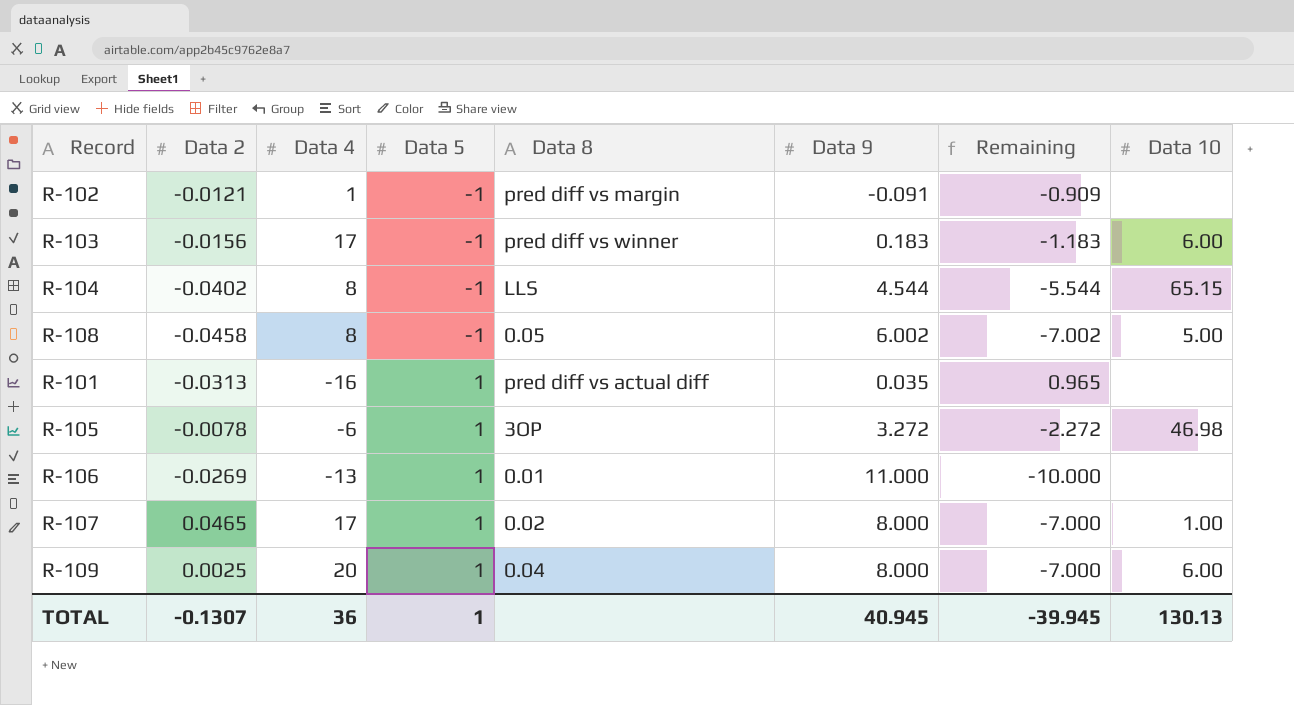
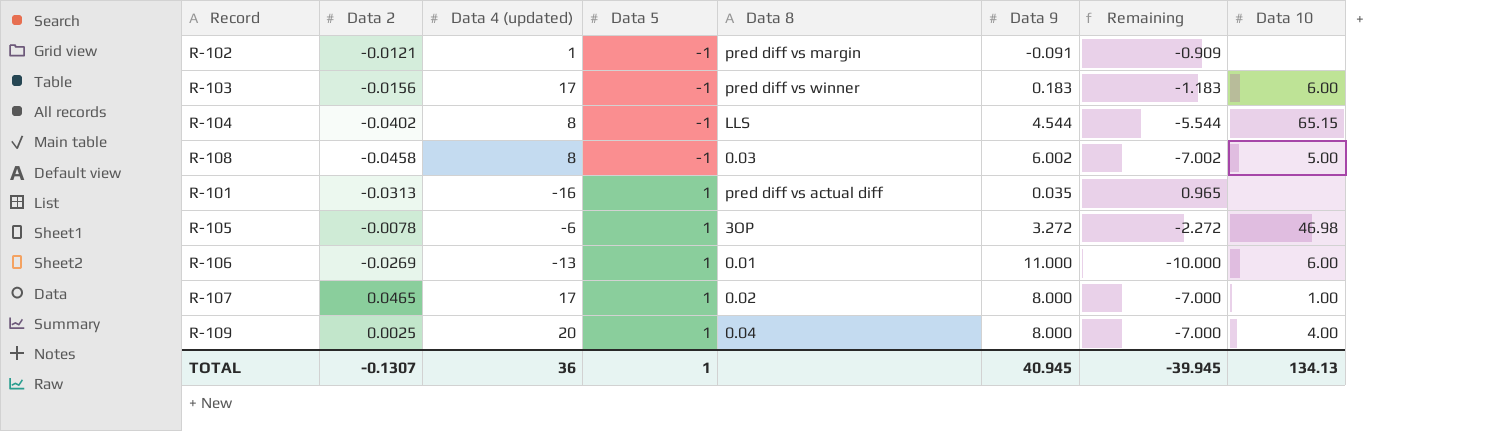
column name: Data 4 -> Data 4 (updated)
R-108 | Data 8: 0.05 -> 0.03
R-106 | Data 10: none -> 6.00
R-109 | Data 10: 6.00 -> 4.00
TOTAL | Data 10: 130.13 -> 134.13

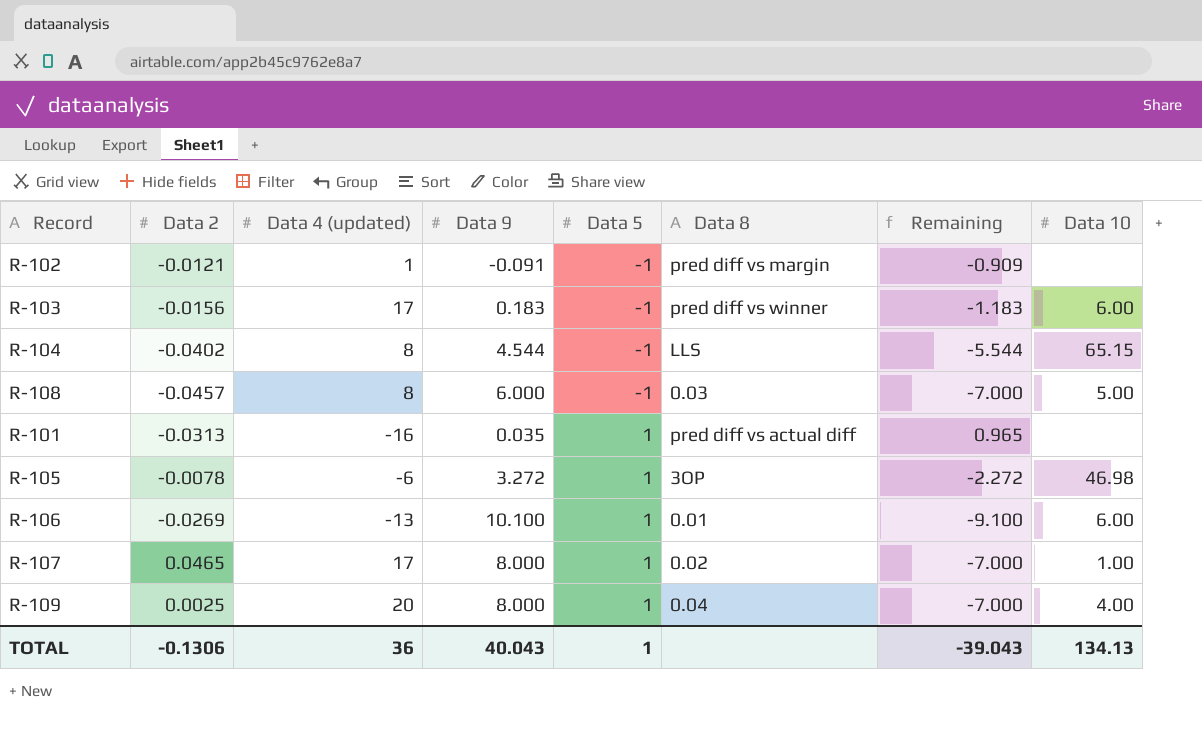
column Data 9 | position: 6 -> 4
R-108 | Data 2: -0.0458 -> -0.0457
R-108 | Data 9: 6.002 -> 6.000
R-108 | Remaining: -7.002 -> -7.000
R-106 | Data 9: 11.000 -> 10.100
R-106 | Remaining: -10.000 -> -9.100
TOTAL | Data 2: -0.1307 -> -0.1306
TOTAL | Data 9: 40.945 -> 40.043
TOTAL | Remaining: -39.945 -> -39.043

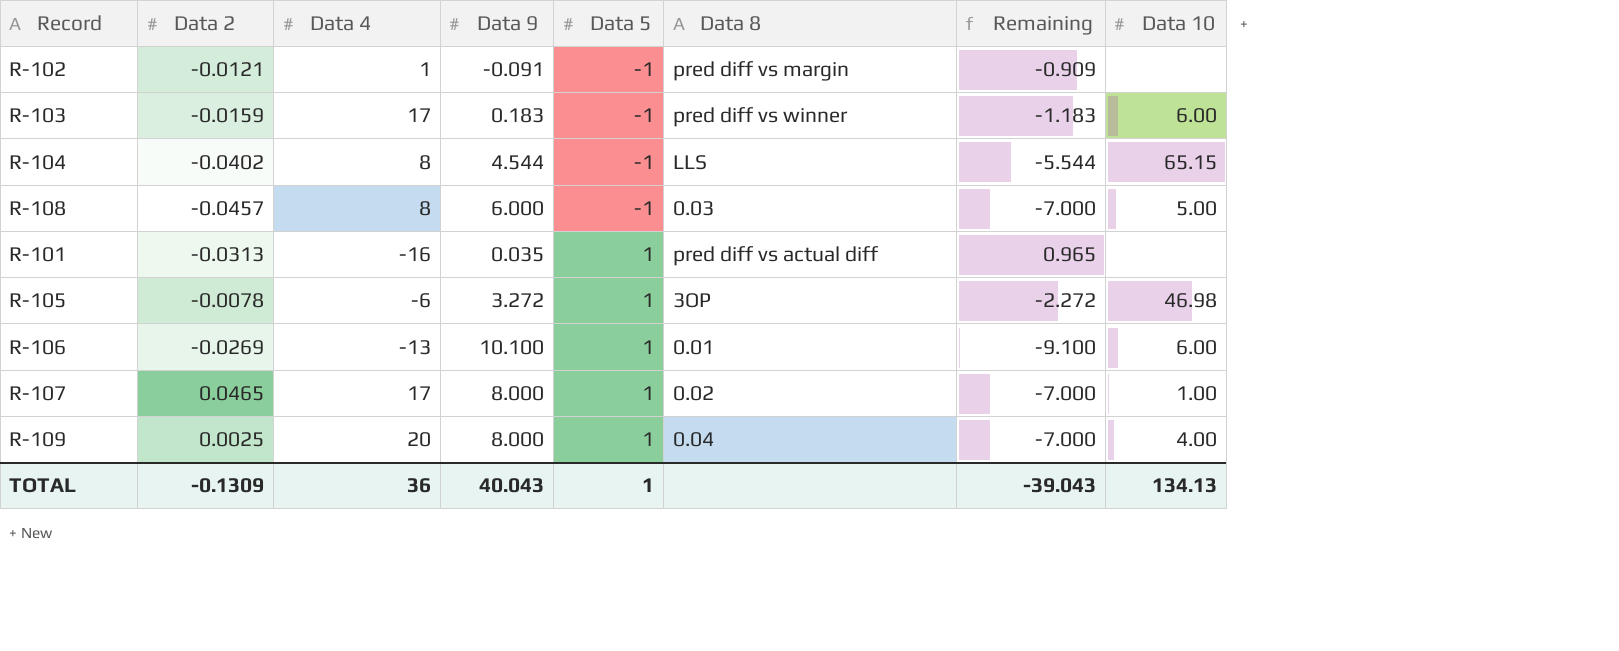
column name: Data 4 (updated) -> Data 4
R-103 | Data 2: -0.0156 -> -0.0159
TOTAL | Data 2: -0.1306 -> -0.1309

